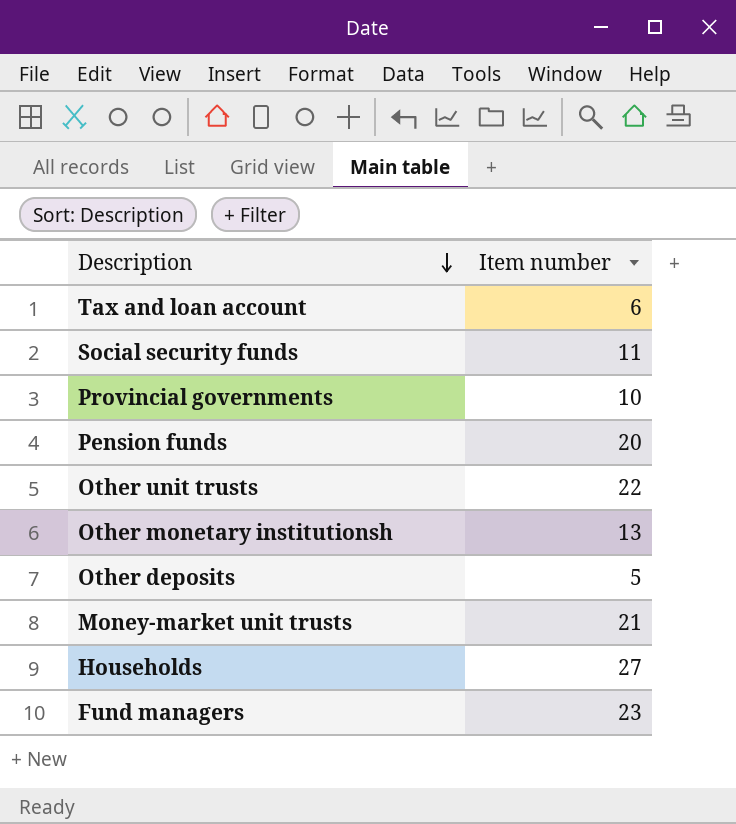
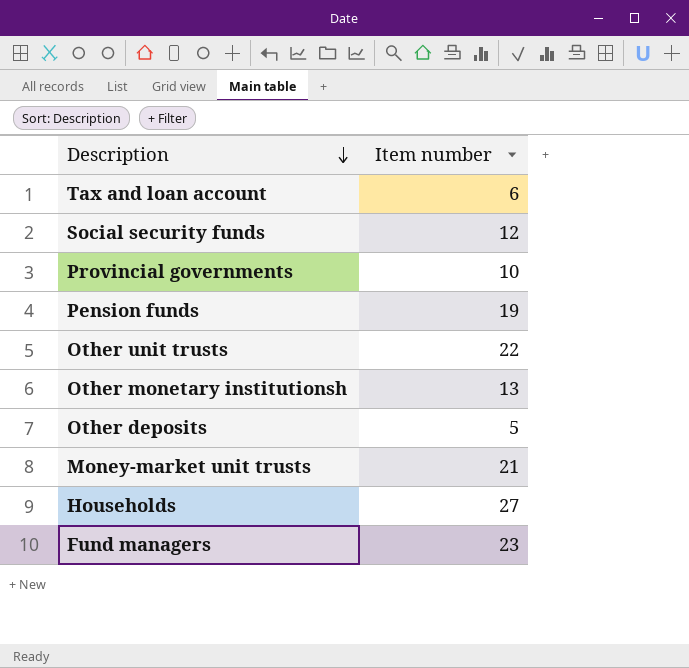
Social security funds | Item number: 11 -> 12
Pension funds | Item number: 20 -> 19

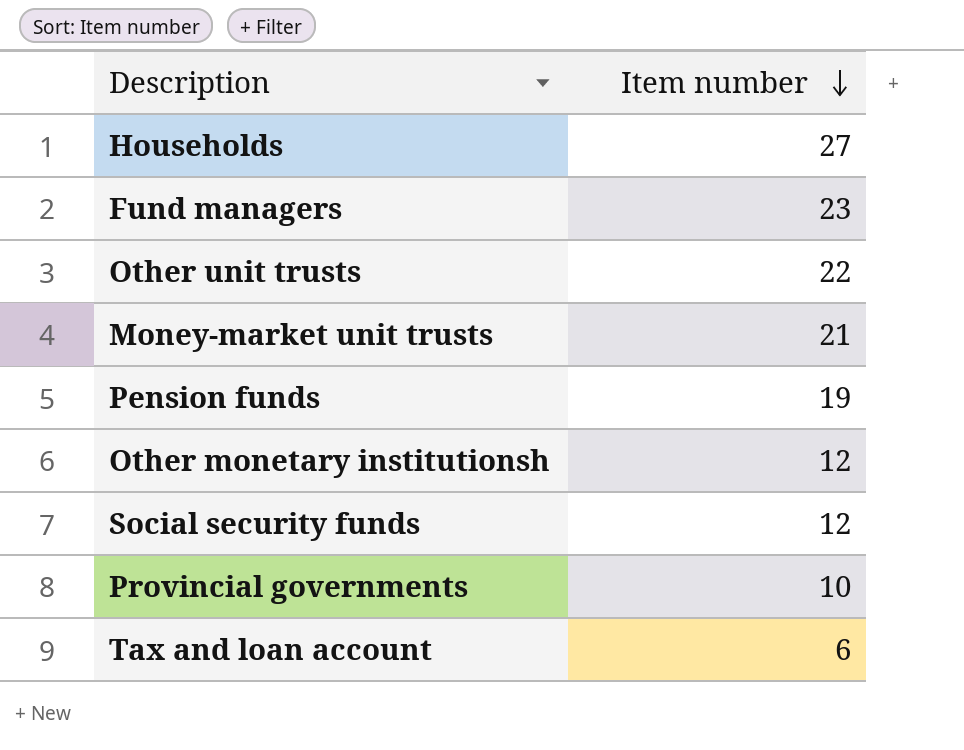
row order: Description descending -> Item number descending
row Other deposits: 5 -> none
Other monetary institutionsh | Item number: 13 -> 12

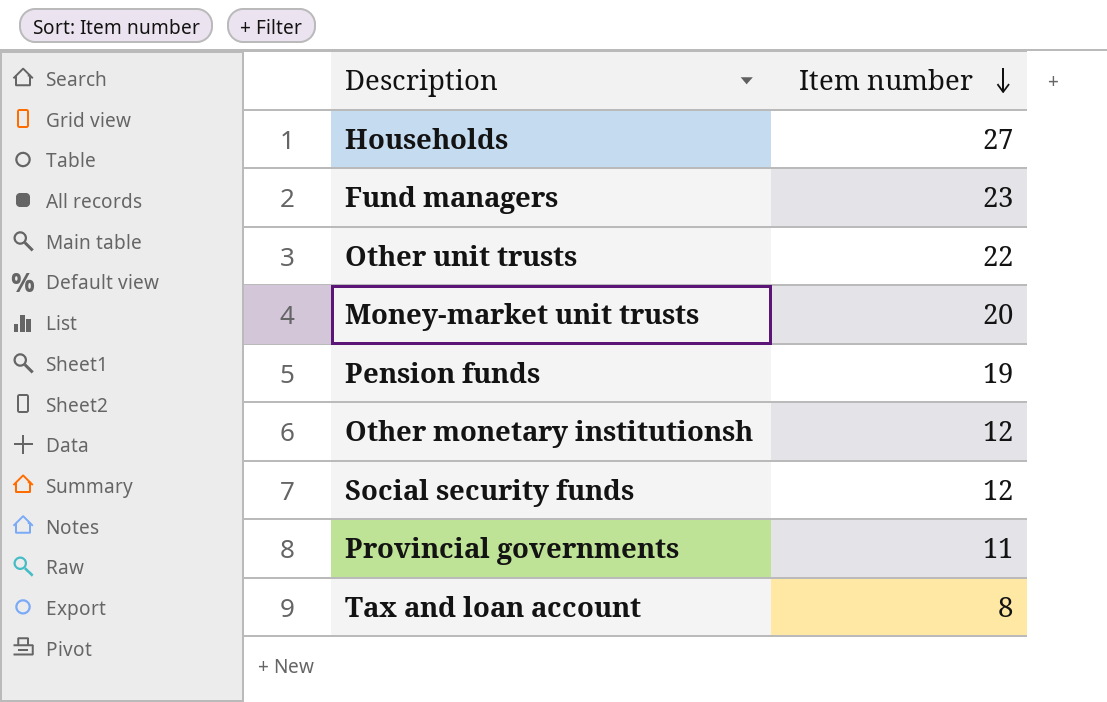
Money-market unit trusts | Item number: 21 -> 20
Provincial governments | Item number: 10 -> 11
Tax and loan account | Item number: 6 -> 8

